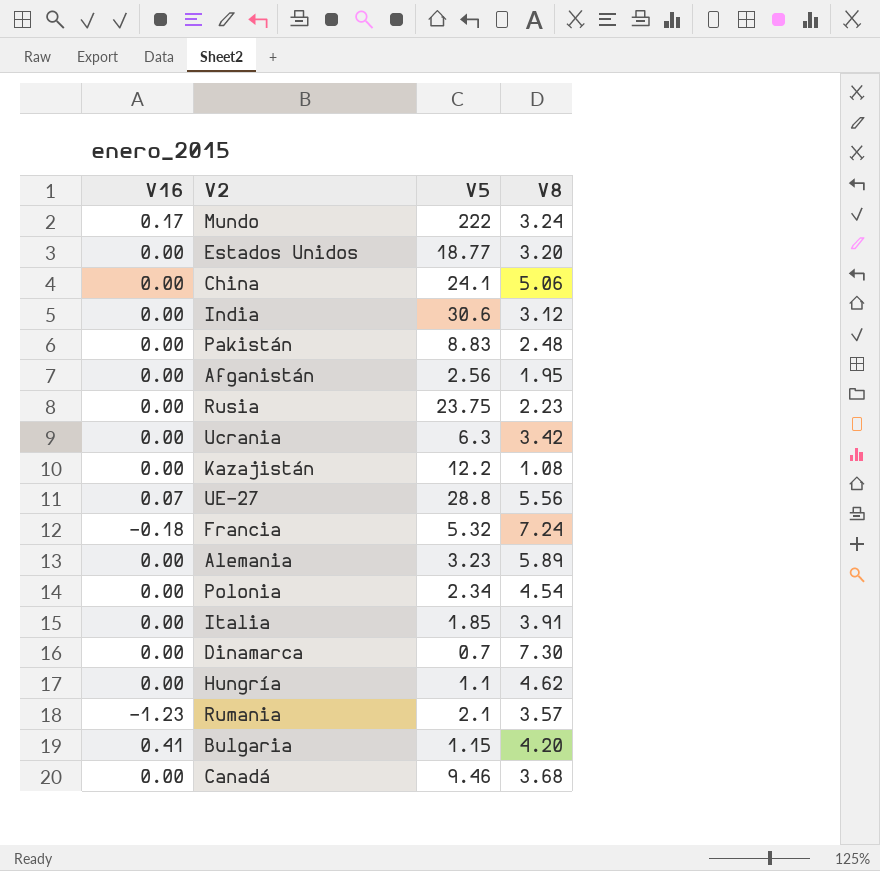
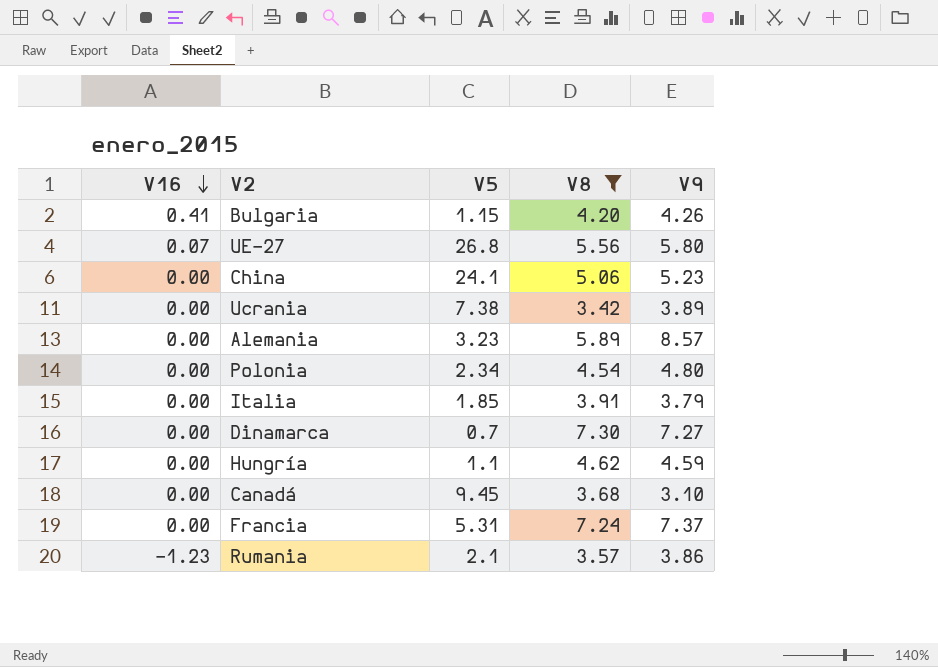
filter: none -> V8 >= 3.42
row order: none -> V16 descending
column V9 | position: none -> 5
UE-27 | V5: 28.8 -> 26.8
Ucrania | V5: 6.3 -> 7.38
Canadá | V5: 9.46 -> 9.45
Francia | V16: -0.18 -> 0.00
Francia | V5: 5.32 -> 5.31

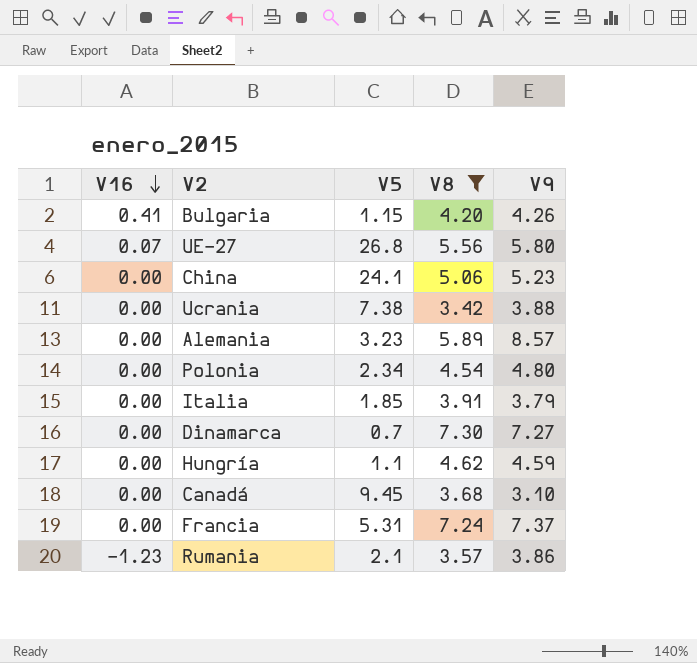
Ucrania | V9: 3.89 -> 3.88

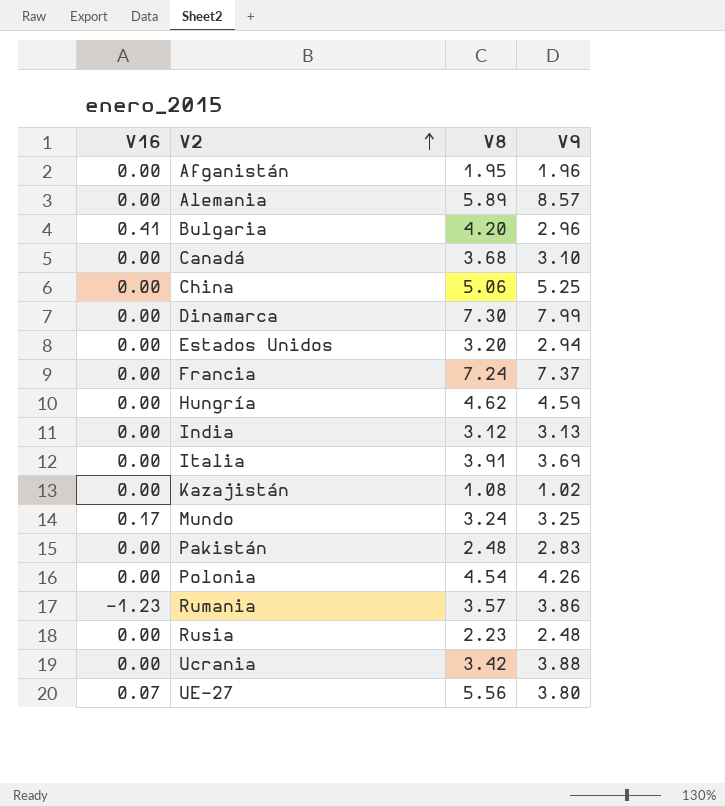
filter: V8 >= 3.42 -> none
row order: V16 descending -> V2 ascending
column V5 | position: 3 -> none
Bulgaria | V9: 4.26 -> 2.96
China | V9: 5.23 -> 5.25
Dinamarca | V9: 7.27 -> 7.99
Italia | V9: 3.79 -> 3.69
Polonia | V9: 4.80 -> 4.26
UE-27 | V9: 5.80 -> 3.80

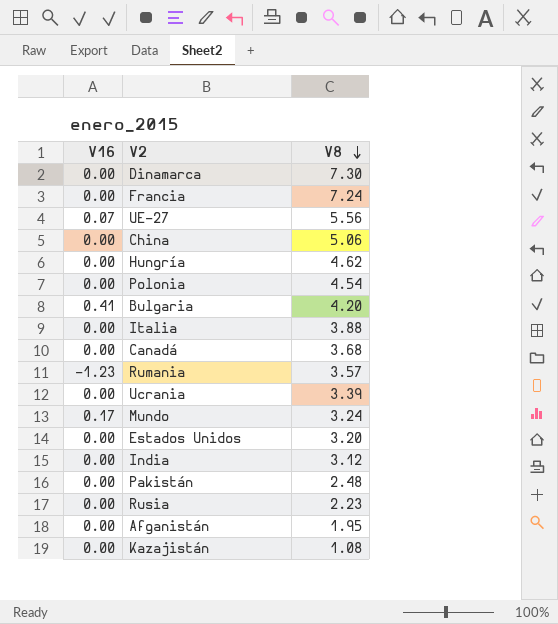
row order: V2 ascending -> V8 descending
column V9 | position: 4 -> none
row Alemania: 0.00 | 5.89 | 8.57 -> none
Italia | V8: 3.91 -> 3.88
Ucrania | V8: 3.42 -> 3.39

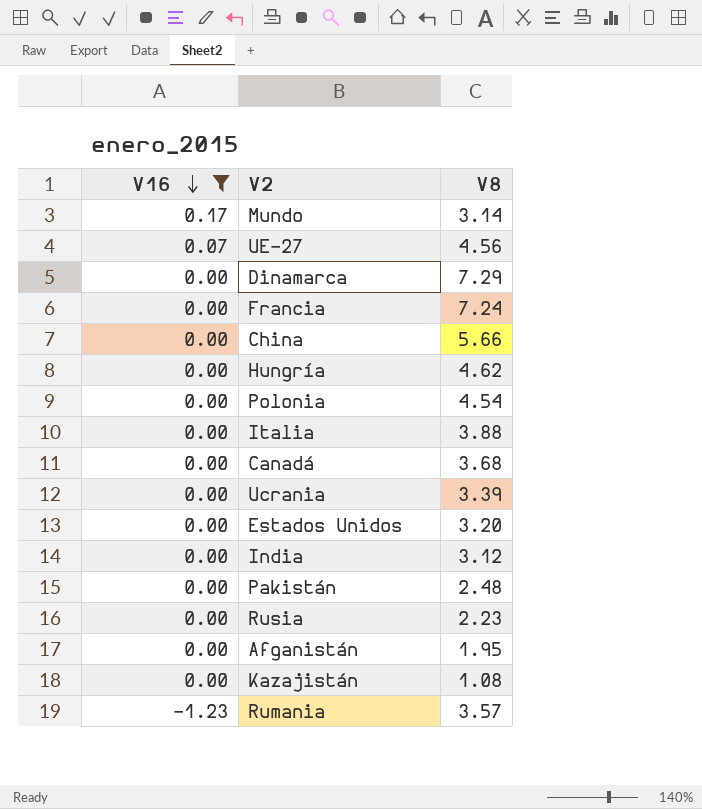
filter: none -> V16 != 0.41
row order: V8 descending -> V16 descending
Mundo | V8: 3.24 -> 3.14
UE-27 | V8: 5.56 -> 4.56
Dinamarca | V8: 7.30 -> 7.29
China | V8: 5.06 -> 5.66

